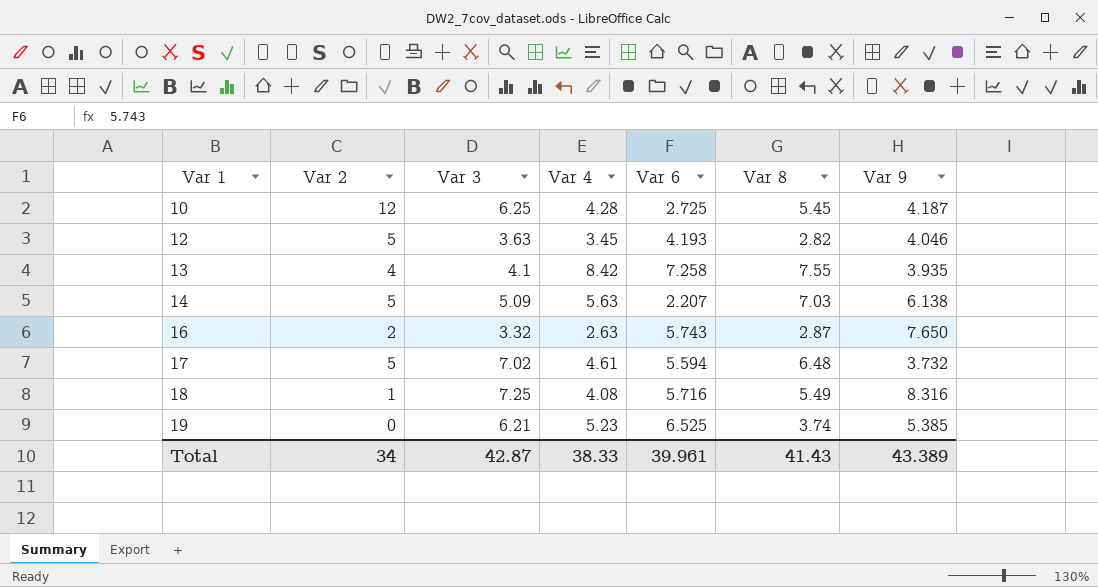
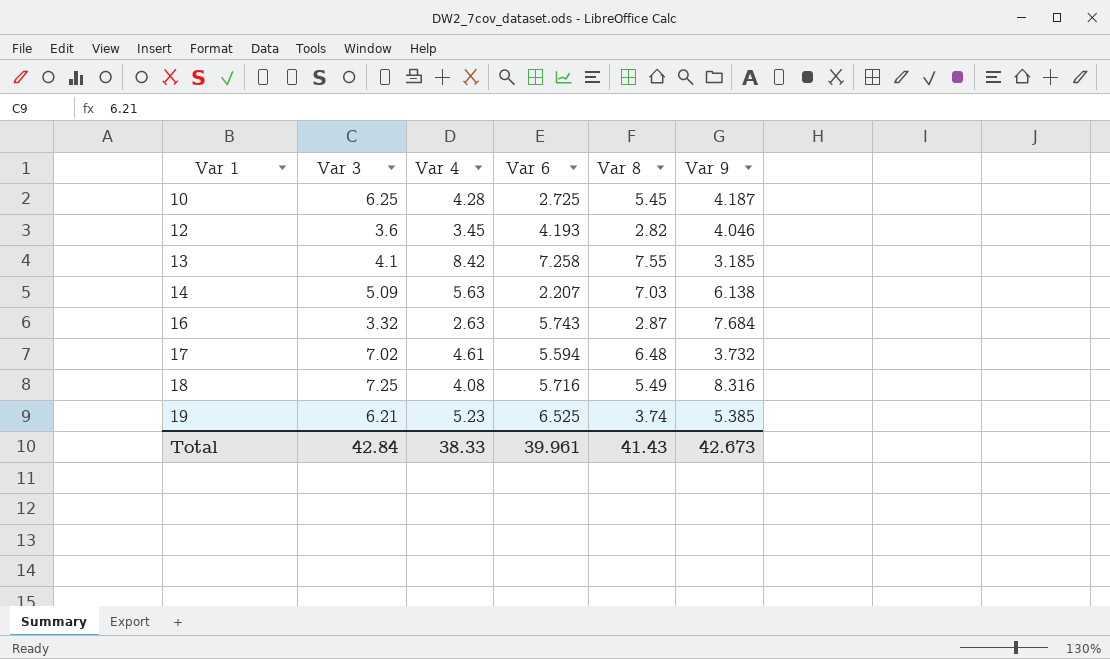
column Var 2 | position: 2 -> none
12 | Var 3: 3.63 -> 3.6
13 | Var 9: 3.935 -> 3.185
16 | Var 9: 7.650 -> 7.684
Total | Var 3: 42.87 -> 42.84
Total | Var 9: 43.389 -> 42.673

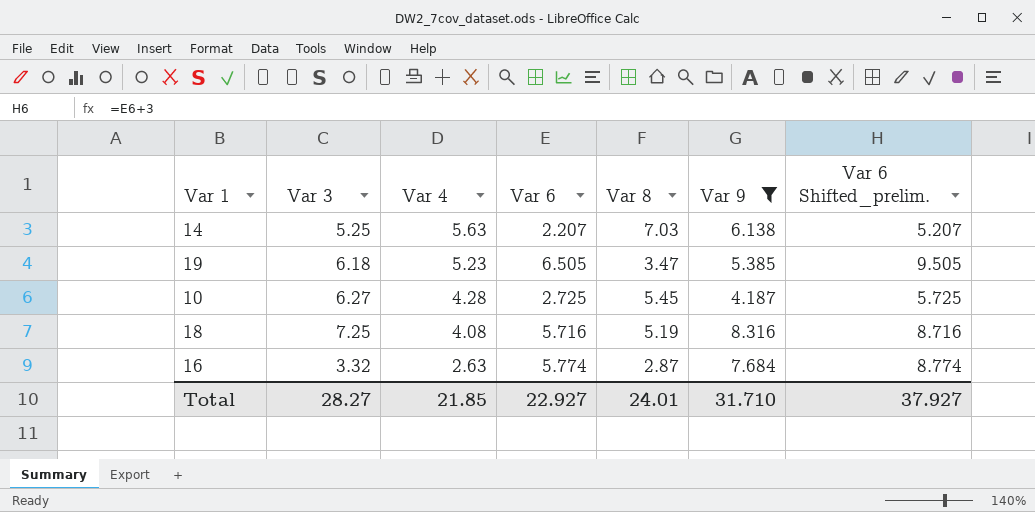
filter: none -> Var 9 >= 4.187
row order: Var 1 ascending -> Var 4 descending
column Var 6 Shifted_prelim. | formula: none -> [Var 6] + 3
14 | Var 3: 5.09 -> 5.25
19 | Var 3: 6.21 -> 6.18
19 | Var 6: 6.525 -> 6.505
19 | Var 8: 3.74 -> 3.47
10 | Var 3: 6.25 -> 6.27
18 | Var 8: 5.49 -> 5.19
16 | Var 6: 5.743 -> 5.774
Total | Var 3: 42.84 -> 28.27
Total | Var 4: 38.33 -> 21.85
Total | Var 6: 39.961 -> 22.927
Total | Var 8: 41.43 -> 24.01
Total | Var 9: 42.673 -> 31.710

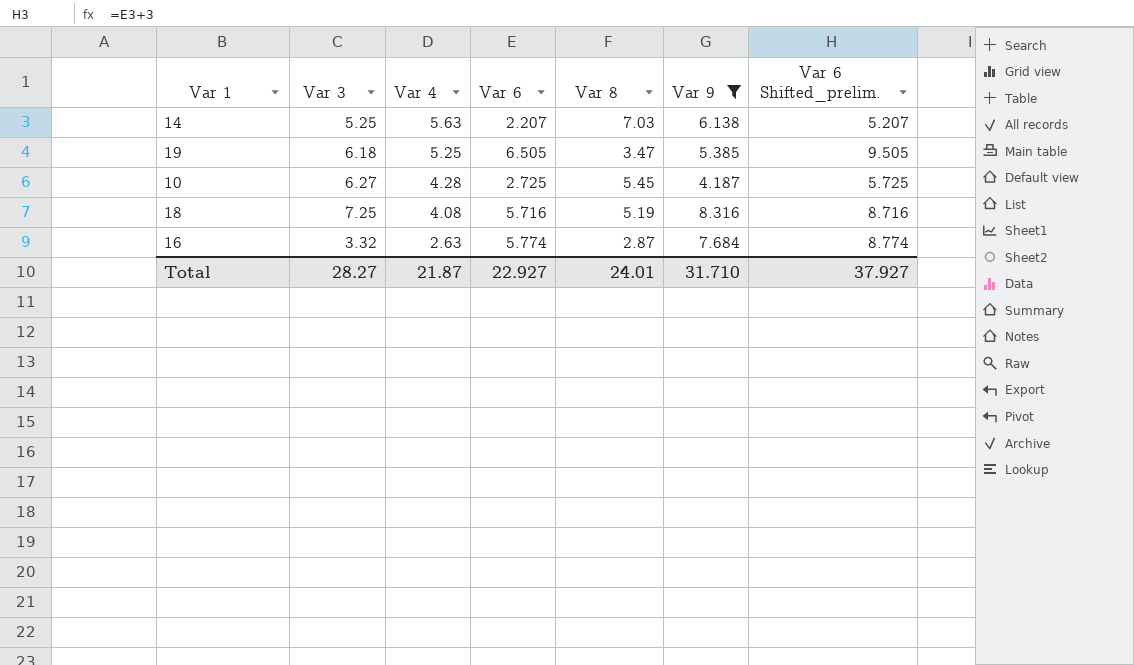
19 | Var 4: 5.23 -> 5.25
Total | Var 4: 21.85 -> 21.87

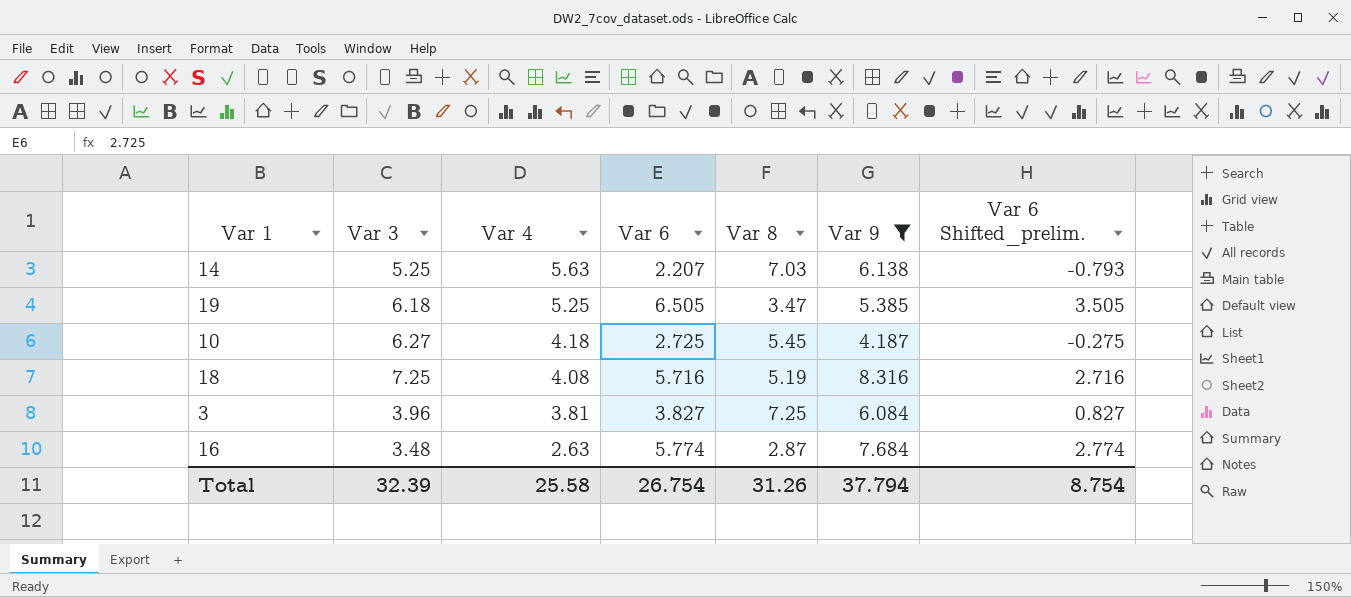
column Var 6 Shifted_prelim. | formula: [Var 6] + 3 -> [Var 6] - 3
10 | Var 4: 4.28 -> 4.18
row 3: none -> 3.96 | 3.81 | 3.827 | 7.25 | 6.084 | 0.827
16 | Var 3: 3.32 -> 3.48
Total | Var 3: 28.27 -> 32.39
Total | Var 4: 21.87 -> 25.58
Total | Var 6: 22.927 -> 26.754
Total | Var 8: 24.01 -> 31.26
Total | Var 9: 31.710 -> 37.794
Total | Var 6 Shifted_prelim.: 37.927 -> 8.754

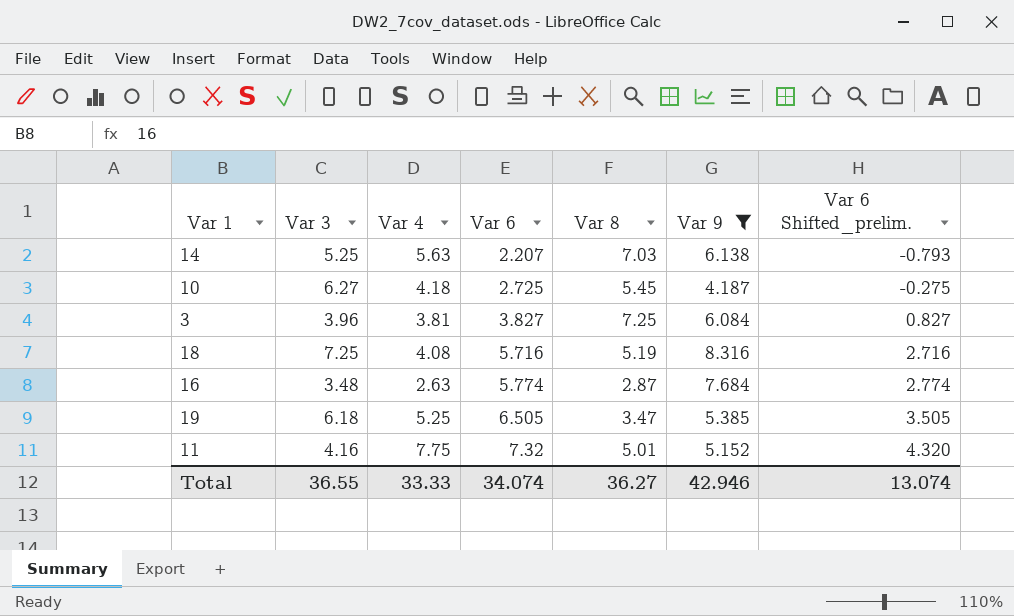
row order: Var 4 descending -> Var 6 ascending
row 11: none -> 4.16 | 7.75 | 7.32 | 5.01 | 5.152 | 4.320
Total | Var 3: 32.39 -> 36.55
Total | Var 4: 25.58 -> 33.33
Total | Var 6: 26.754 -> 34.074
Total | Var 8: 31.26 -> 36.27
Total | Var 9: 37.794 -> 42.946
Total | Var 6 Shifted_prelim.: 8.754 -> 13.074

